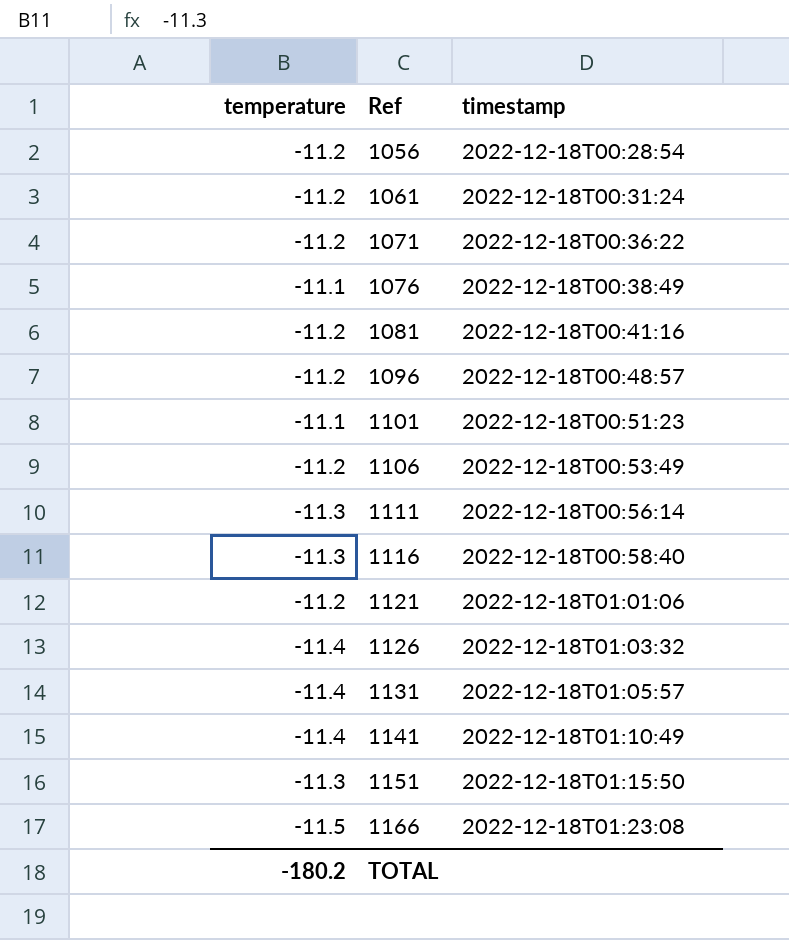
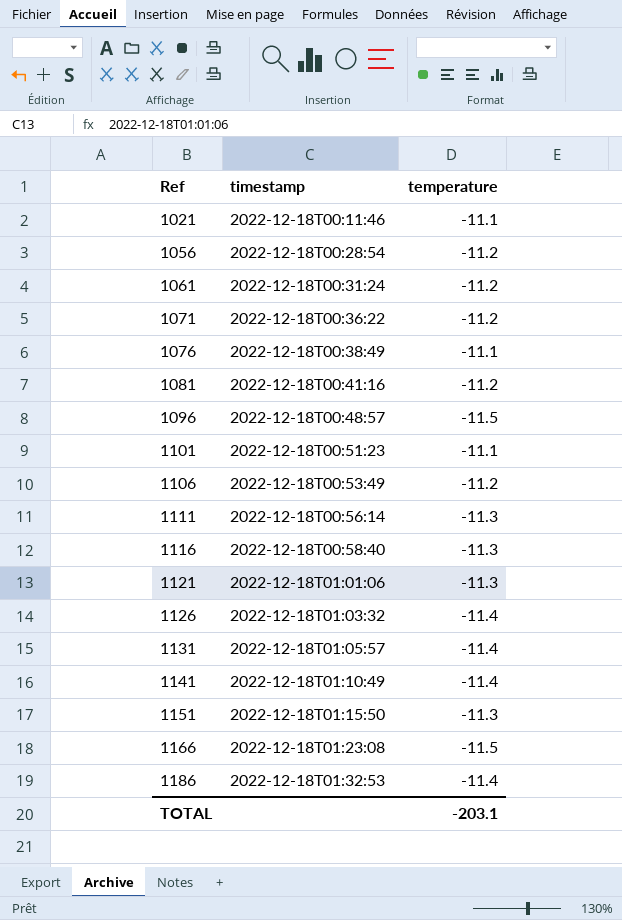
column temperature | position: 1 -> 3
row 1021: none -> 2022-12-18T00:11:46 | -11.1
1096 | temperature: -11.2 -> -11.5
1121 | temperature: -11.2 -> -11.3
row 1186: none -> 2022-12-18T01:32:53 | -11.4
TOTAL | temperature: -180.2 -> -203.1

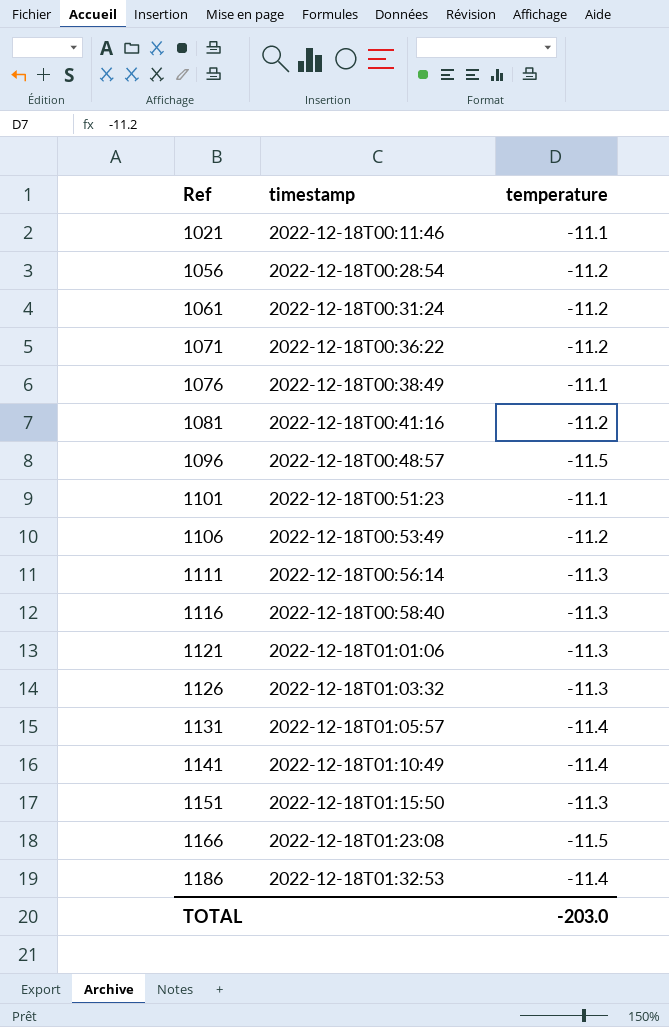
1126 | temperature: -11.4 -> -11.3
TOTAL | temperature: -203.1 -> -203.0

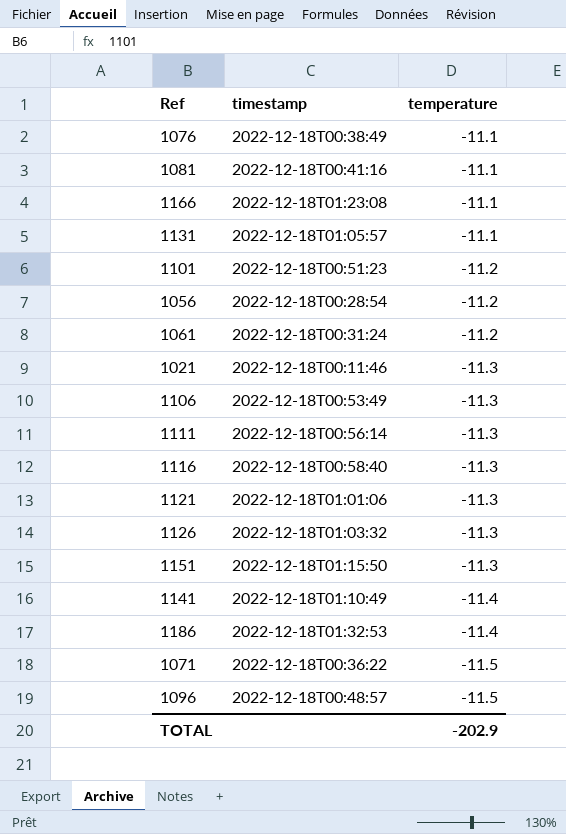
row order: Ref ascending -> temperature descending
1081 | temperature: -11.2 -> -11.1
1166 | temperature: -11.5 -> -11.1
1131 | temperature: -11.4 -> -11.1
1101 | temperature: -11.1 -> -11.2
1021 | temperature: -11.1 -> -11.3
1106 | temperature: -11.2 -> -11.3
1071 | temperature: -11.2 -> -11.5
TOTAL | temperature: -203.0 -> -202.9

